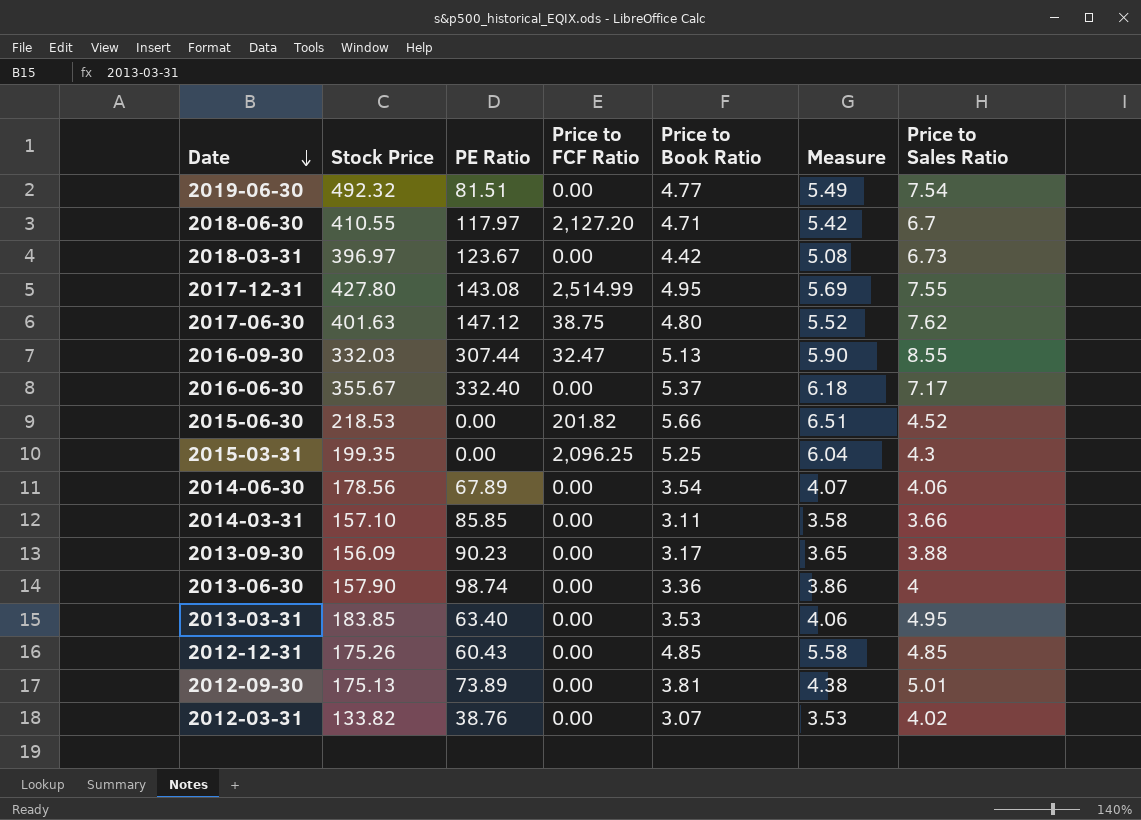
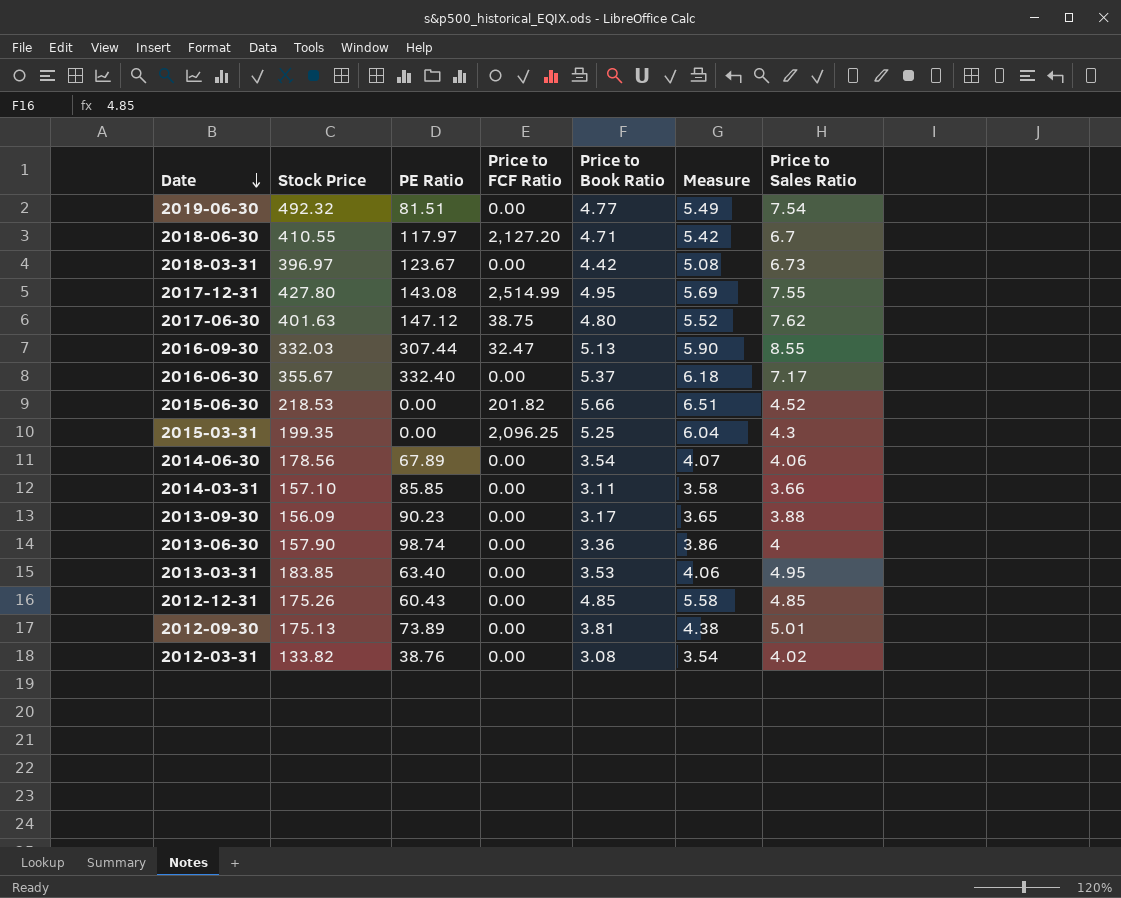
2012-03-31 | Price to Book Ratio: 3.07 -> 3.08
2012-03-31 | Measure: 3.53 -> 3.54

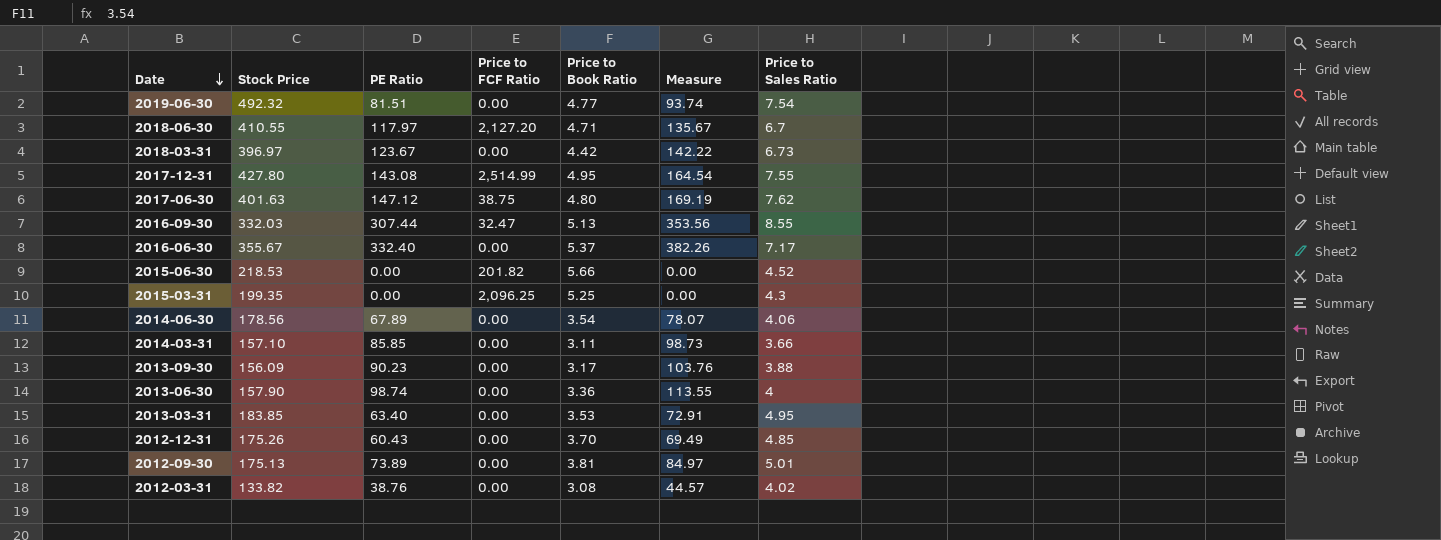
column Measure | formula: [Price to Book Ratio] * 1.15 -> [PE Ratio] * 1.15
2012-12-31 | Price to Book Ratio: 4.85 -> 3.70

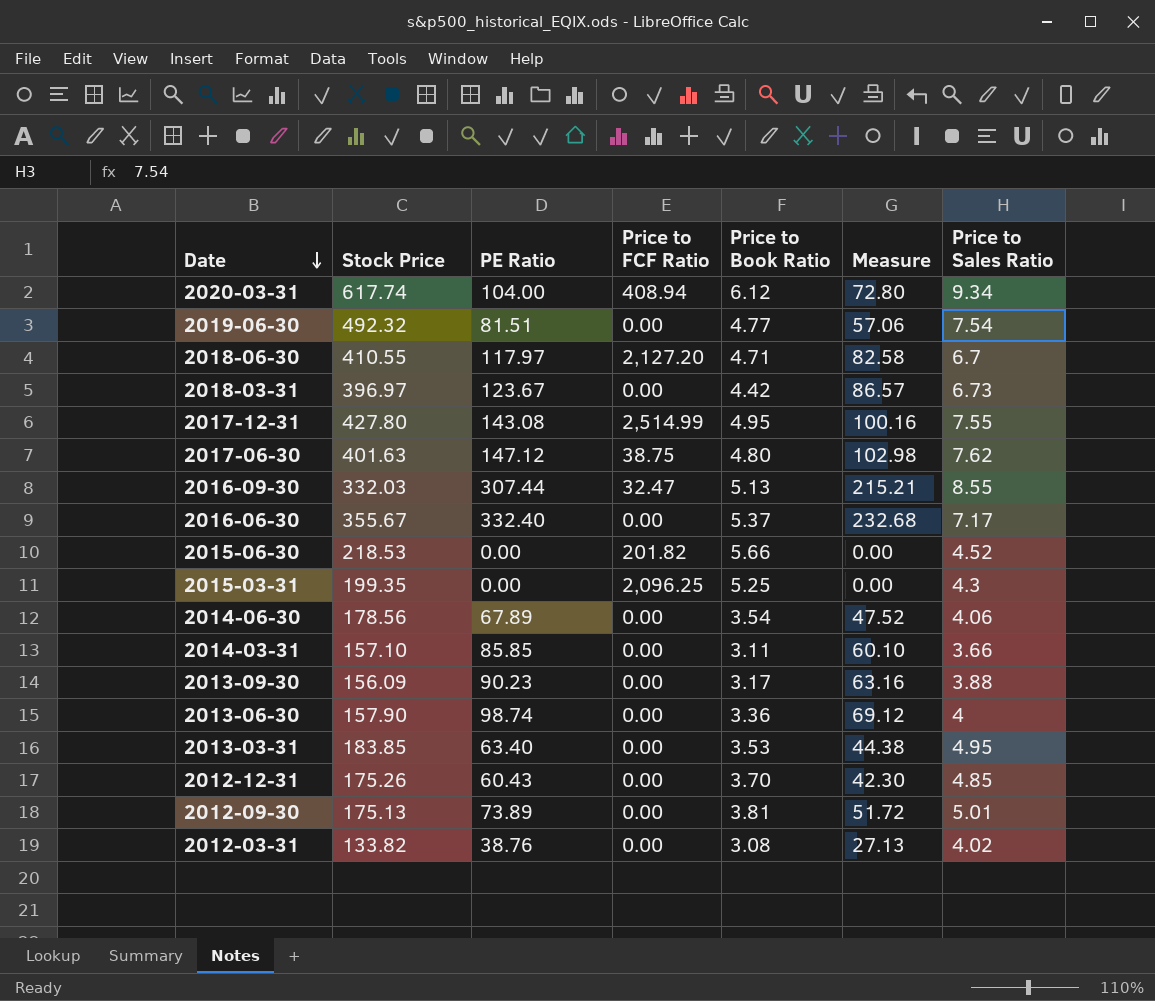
column Measure | formula: [PE Ratio] * 1.15 -> [PE Ratio] * 0.7
row 2020-03-31: none -> 617.74 | 104.00 | 408.94 | 6.12 | 72.80 | 9.34

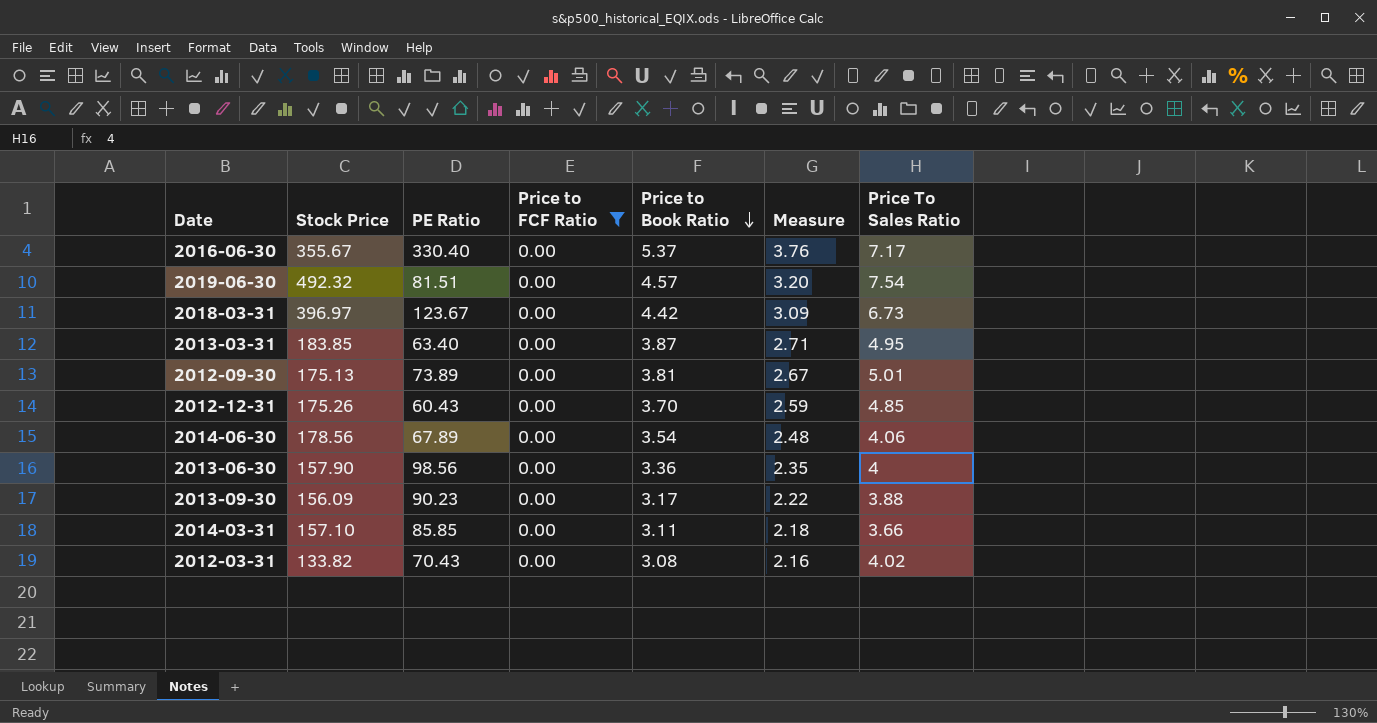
filter: none -> Price to FCF Ratio = 0.00
row order: Date descending -> Price to Book Ratio descending
column Measure | formula: [PE Ratio] * 0.7 -> [Price to Book Ratio] * 0.7
column name: Price to Sales Ratio -> Price To Sales Ratio
2016-06-30 | PE Ratio: 332.40 -> 330.40
2019-06-30 | Price to Book Ratio: 4.77 -> 4.57
2013-03-31 | Price to Book Ratio: 3.53 -> 3.87
2013-06-30 | PE Ratio: 98.74 -> 98.56
2012-03-31 | PE Ratio: 38.76 -> 70.43

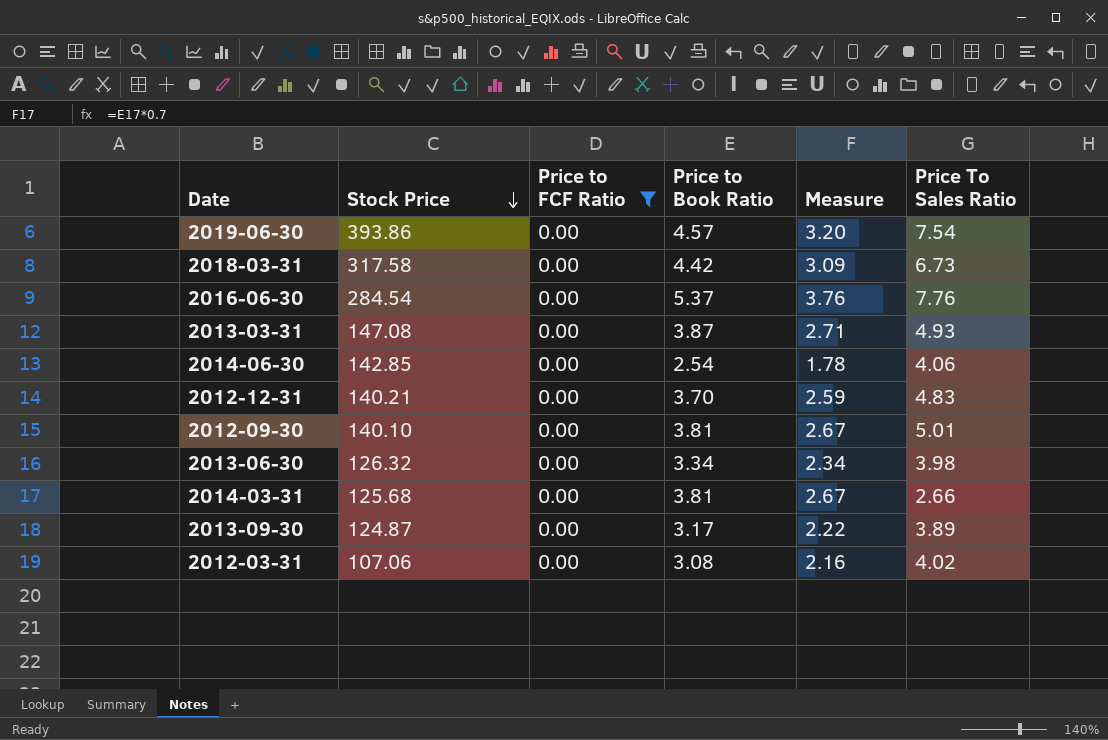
row order: Price to Book Ratio descending -> Stock Price descending
column PE Ratio | position: 3 -> none
2019-06-30 | Stock Price: 492.32 -> 393.86
2018-03-31 | Stock Price: 396.97 -> 317.58
2016-06-30 | Stock Price: 355.67 -> 284.54
2016-06-30 | Price To Sales Ratio: 7.17 -> 7.76
2013-03-31 | Stock Price: 183.85 -> 147.08
2013-03-31 | Price To Sales Ratio: 4.95 -> 4.93
2014-06-30 | Stock Price: 178.56 -> 142.85
2014-06-30 | Price to Book Ratio: 3.54 -> 2.54
2014-06-30 | Measure: 2.48 -> 1.78
2012-12-31 | Stock Price: 175.26 -> 140.21
2012-12-31 | Price To Sales Ratio: 4.85 -> 4.83
2012-09-30 | Stock Price: 175.13 -> 140.10
2013-06-30 | Stock Price: 157.90 -> 126.32
2013-06-30 | Price to Book Ratio: 3.36 -> 3.34
2013-06-30 | Measure: 2.35 -> 2.34
2013-06-30 | Price To Sales Ratio: 4 -> 3.98
2014-03-31 | Stock Price: 157.10 -> 125.68
2014-03-31 | Price to Book Ratio: 3.11 -> 3.81
2014-03-31 | Measure: 2.18 -> 2.67
2014-03-31 | Price To Sales Ratio: 3.66 -> 2.66
2013-09-30 | Stock Price: 156.09 -> 124.87
2013-09-30 | Price To Sales Ratio: 3.88 -> 3.89
2012-03-31 | Stock Price: 133.82 -> 107.06

